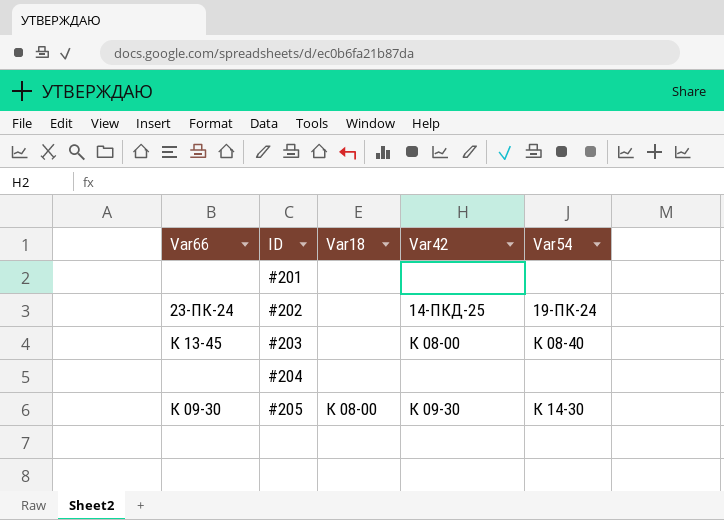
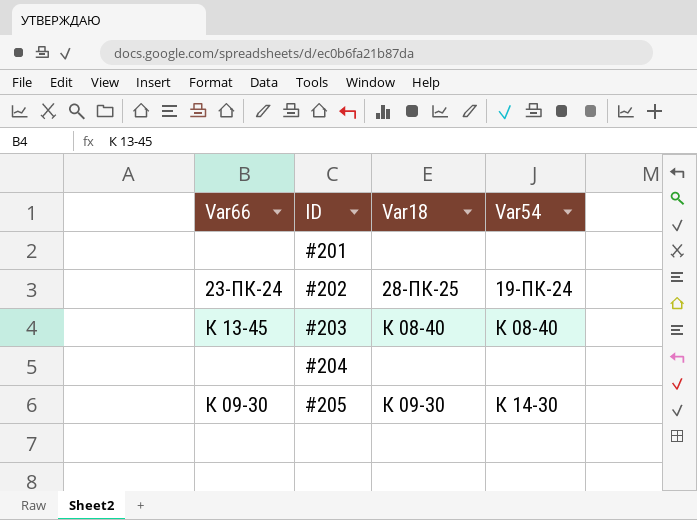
column Var42 | position: 4 -> none
#202 | Var18: none -> 28-ПК-25
#203 | Var18: none -> К 08-40
#205 | Var18: К 08-00 -> К 09-30

